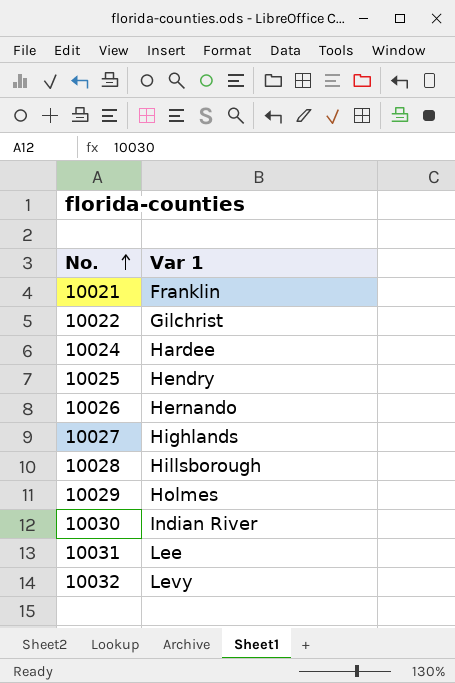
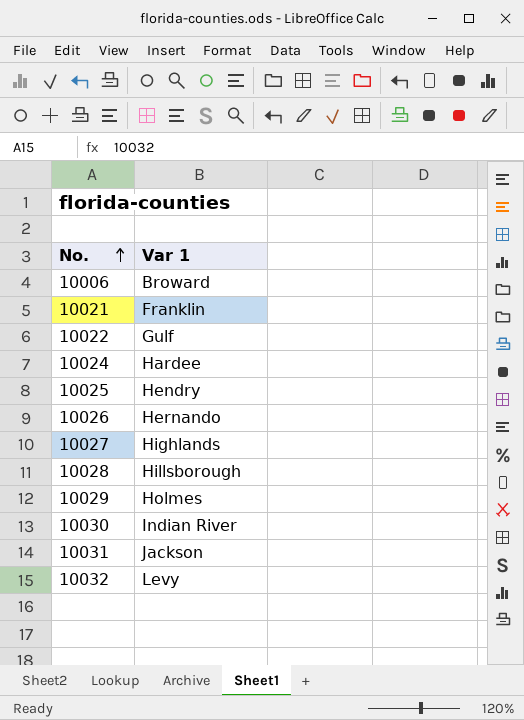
row 10006: none -> Broward
10022 | Var 1: Gilchrist -> Gulf
10031 | Var 1: Lee -> Jackson

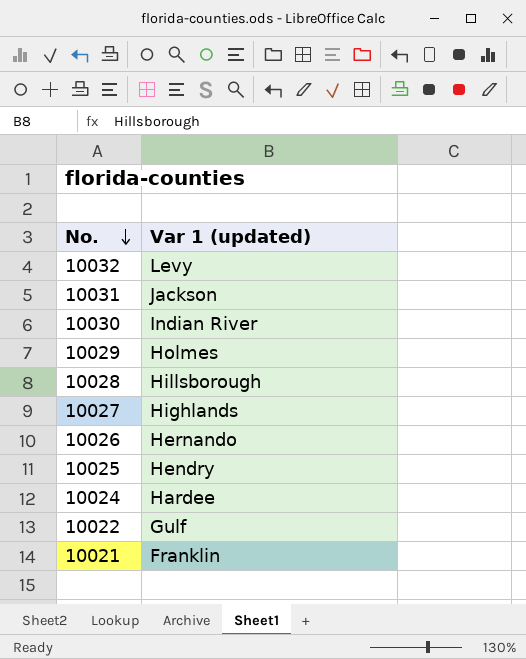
row order: No. ascending -> No. descending
column name: Var 1 -> Var 1 (updated)
row 10006: Broward -> none

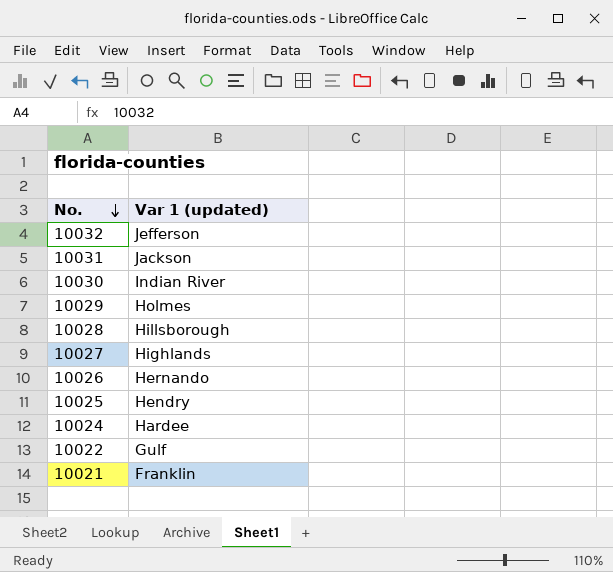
10032 | Var 1 (updated): Levy -> Jefferson

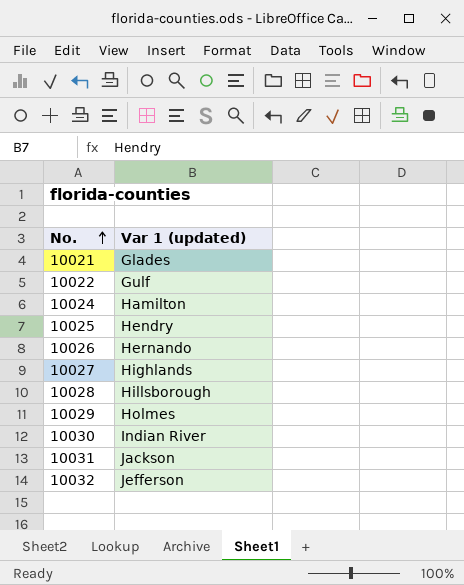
row order: No. descending -> No. ascending
10021 | Var 1 (updated): Franklin -> Glades
10024 | Var 1 (updated): Hardee -> Hamilton

